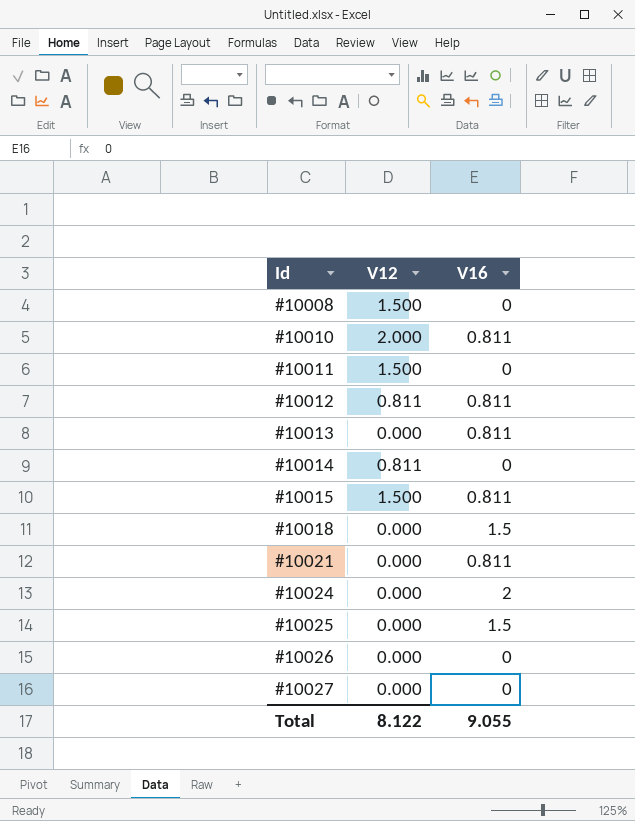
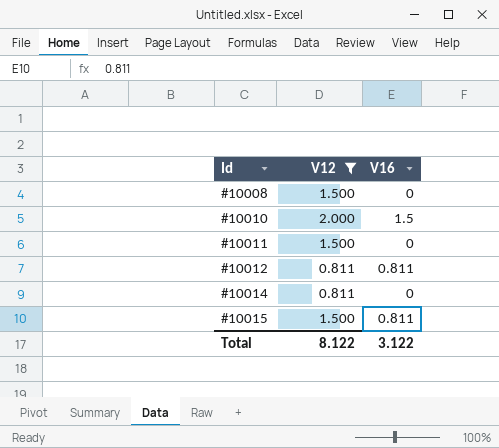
filter: none -> V12 != 0.000
#10010 | V16: 0.811 -> 1.5
Total | V16: 9.055 -> 3.122

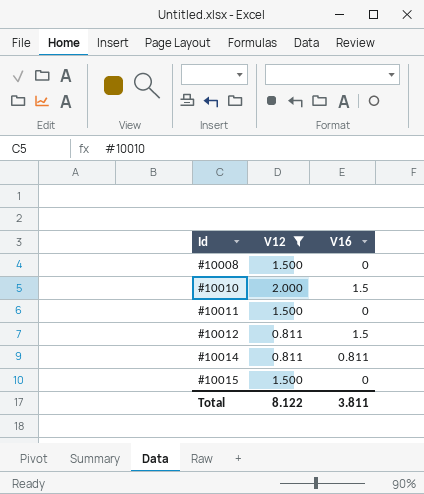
#10012 | V16: 0.811 -> 1.5
#10014 | V16: 0 -> 0.811
#10015 | V16: 0.811 -> 0
Total | V16: 3.122 -> 3.811

